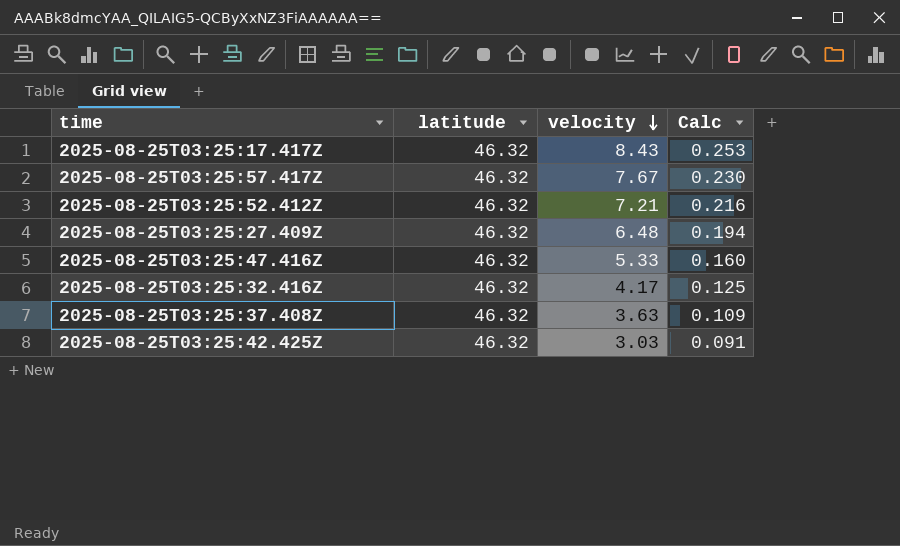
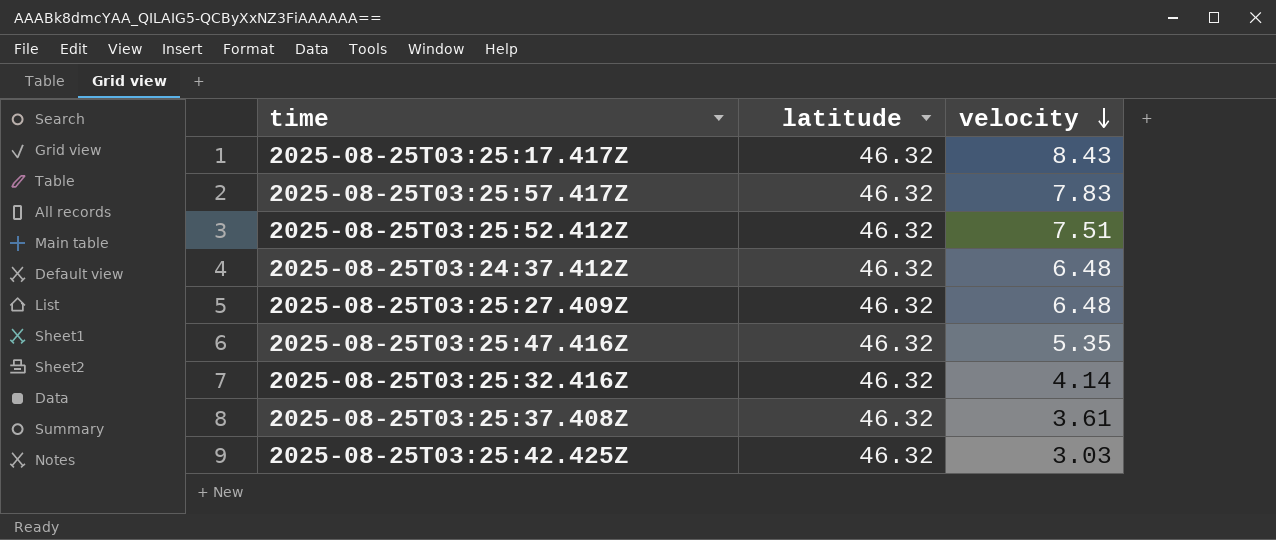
column Calc | formula: [velocity] * 0.03 -> none
2025-08-25T03:25:57.417Z | velocity: 7.67 -> 7.83
2025-08-25T03:25:52.412Z | velocity: 7.21 -> 7.51
row 2025-08-25T03:24:37.412Z: none -> 46.32 | 6.48
2025-08-25T03:25:47.416Z | velocity: 5.33 -> 5.35
2025-08-25T03:25:32.416Z | velocity: 4.17 -> 4.14
2025-08-25T03:25:37.408Z | velocity: 3.63 -> 3.61

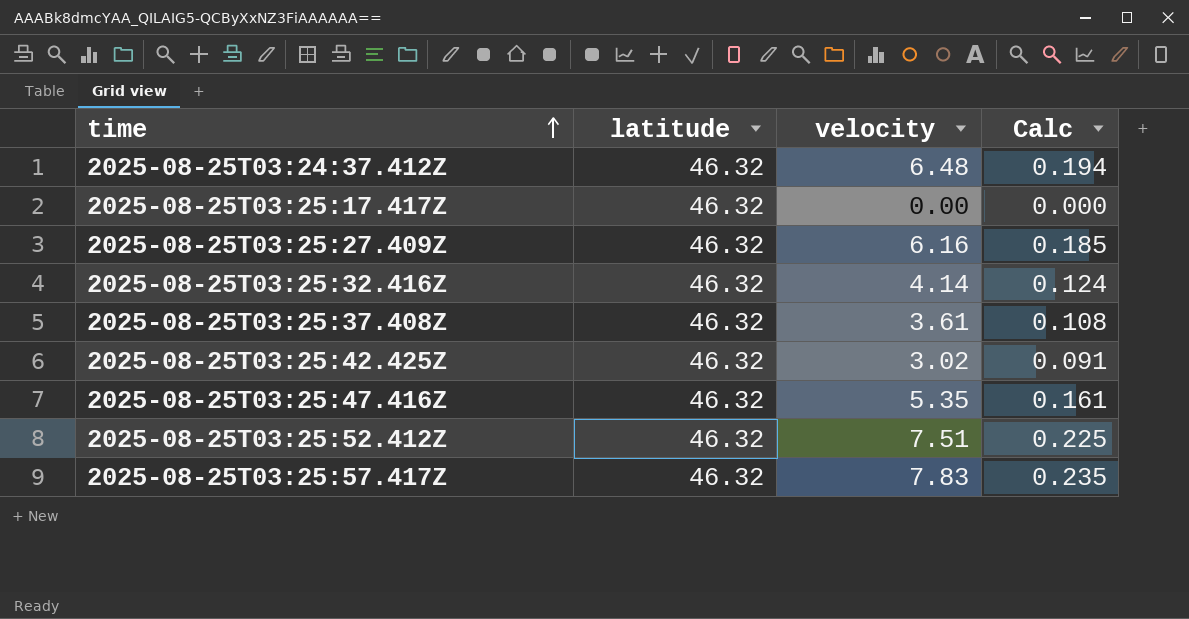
row order: velocity descending -> time ascending
column Calc | formula: none -> [velocity] * 0.03
2025-08-25T03:25:17.417Z | velocity: 8.43 -> 0.00
2025-08-25T03:25:27.409Z | velocity: 6.48 -> 6.16
2025-08-25T03:25:42.425Z | velocity: 3.03 -> 3.02

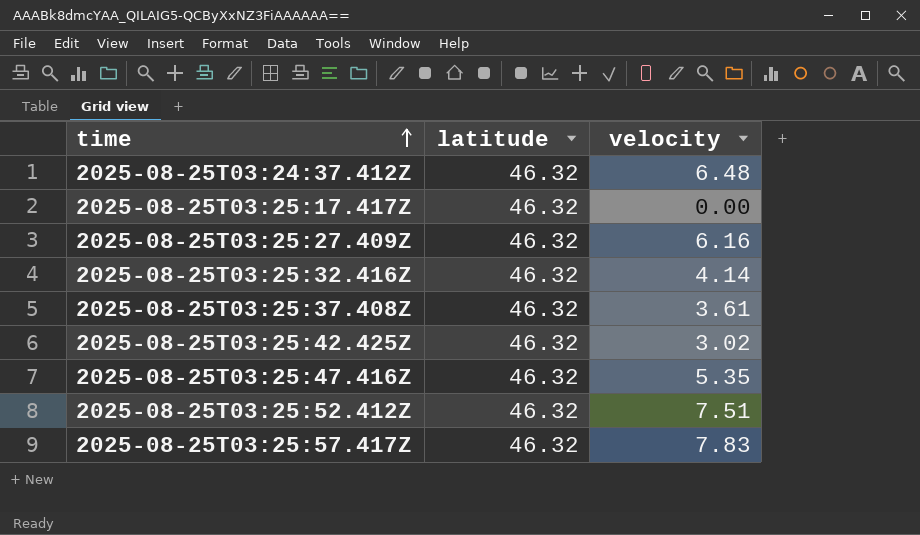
column Calc | formula: [velocity] * 0.03 -> none

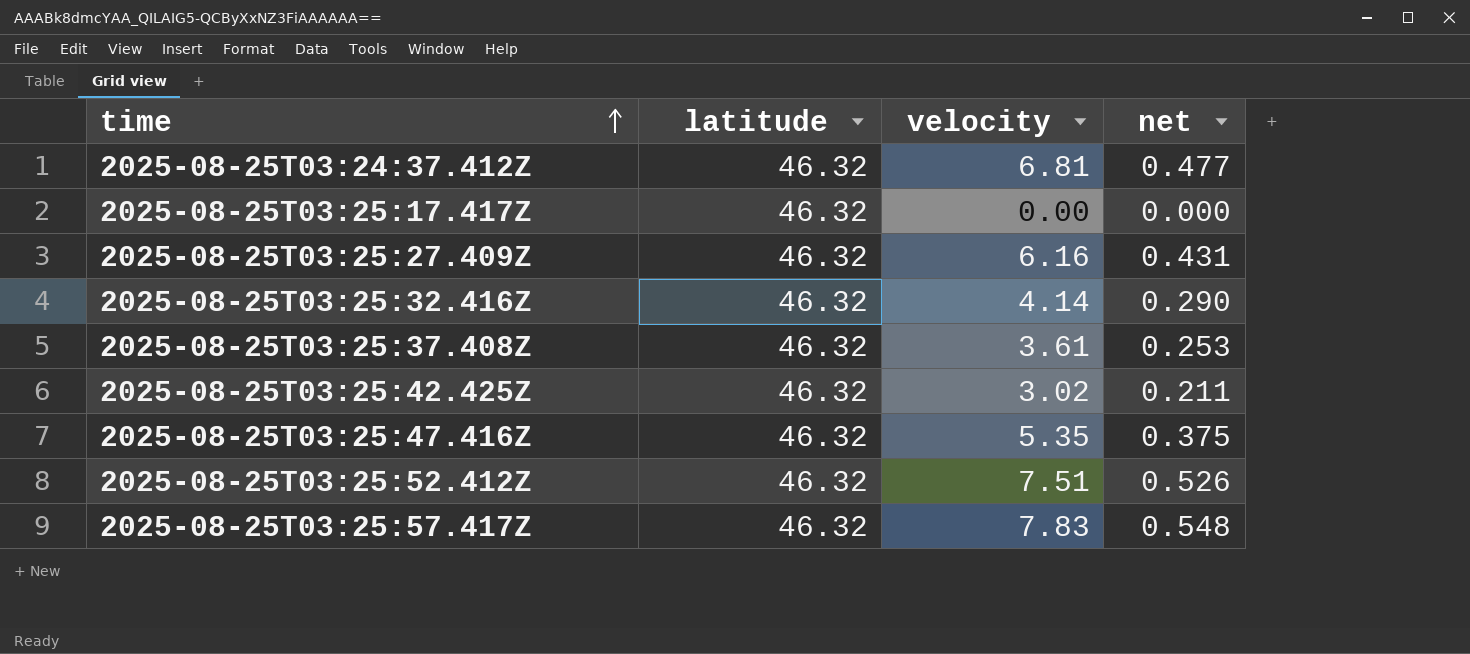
column net | formula: none -> [velocity] * 0.07
2025-08-25T03:24:37.412Z | velocity: 6.48 -> 6.81

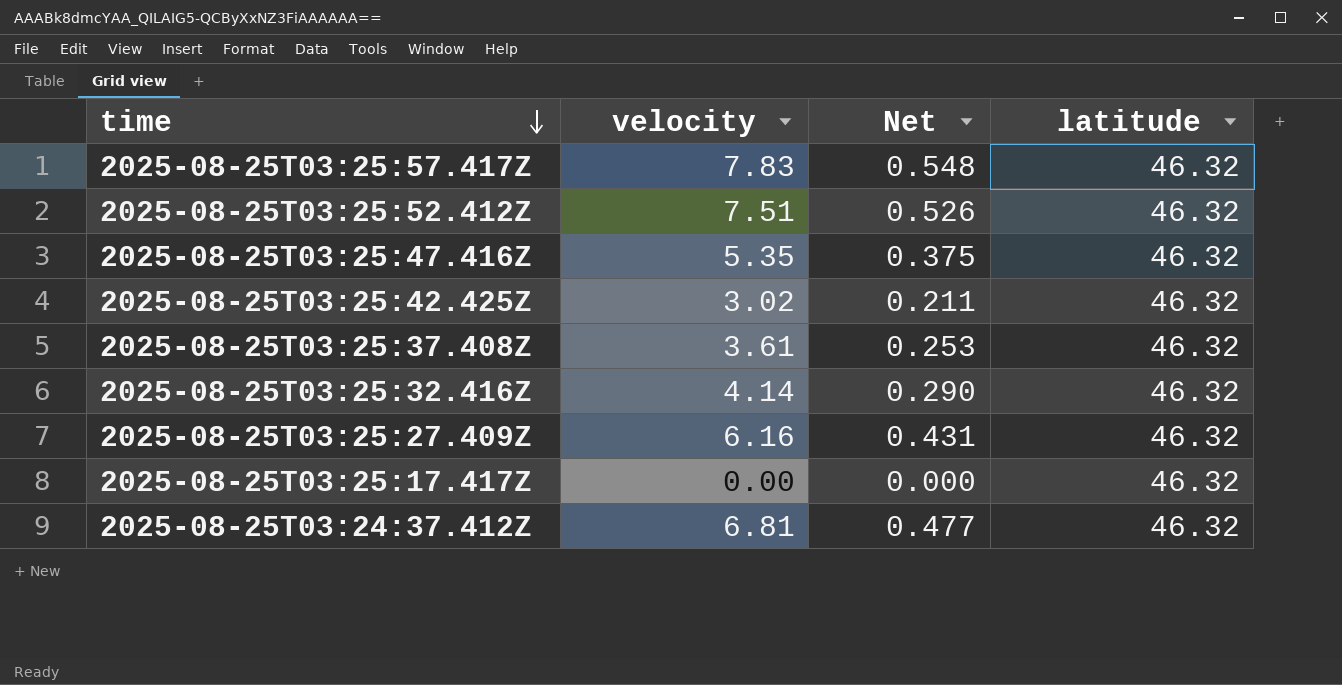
row order: time ascending -> time descending
column name: net -> Net
column latitude | position: 2 -> 4

